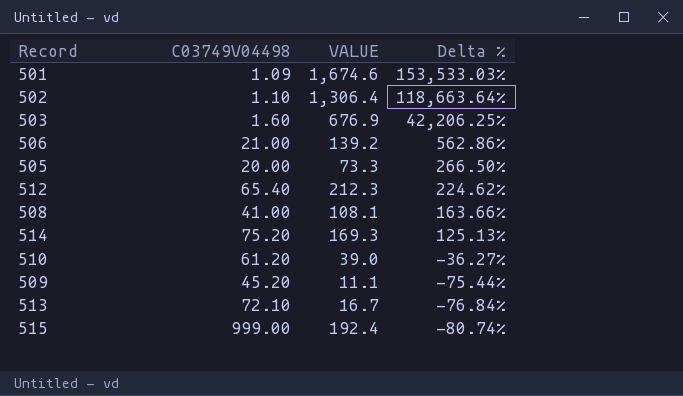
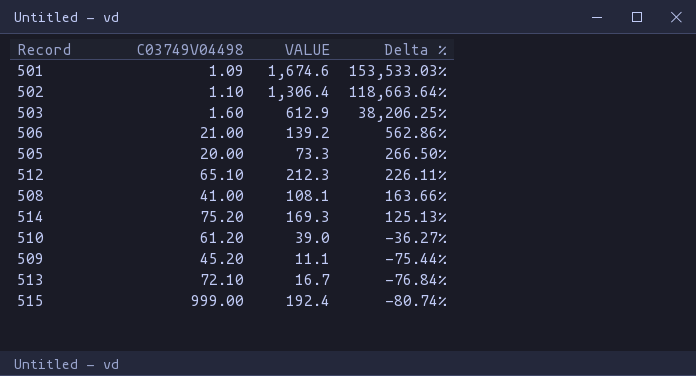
503 | VALUE: 676.9 -> 612.9
503 | Delta %: 42,206.25% -> 38,206.25%
512 | C03749V04498: 65.40 -> 65.10
512 | Delta %: 224.62% -> 226.11%

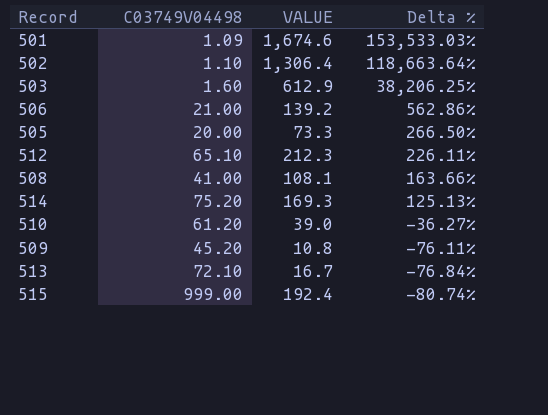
509 | VALUE: 11.1 -> 10.8
509 | Delta %: -75.44% -> -76.11%

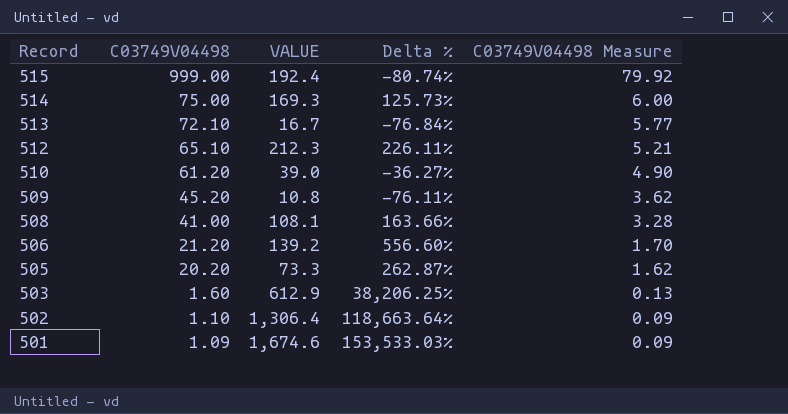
row order: Delta % descending -> Record descending
column C03749V04498 Measure | formula: none -> [C03749V04498] * 0.08
514 | C03749V04498: 75.20 -> 75.00
514 | Delta %: 125.13% -> 125.73%
506 | C03749V04498: 21.00 -> 21.20
506 | Delta %: 562.86% -> 556.60%
505 | C03749V04498: 20.00 -> 20.20
505 | Delta %: 266.50% -> 262.87%

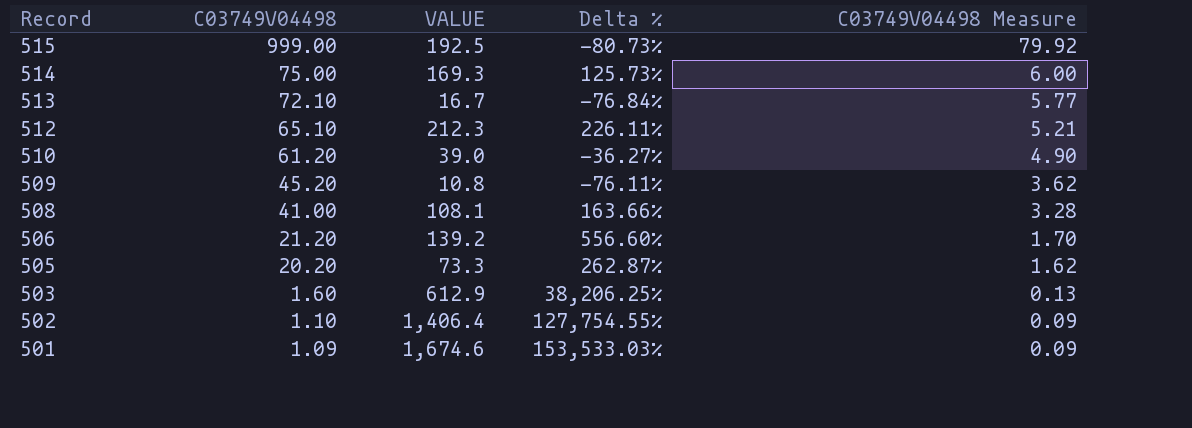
515 | VALUE: 192.4 -> 192.5
515 | Delta %: -80.74% -> -80.73%
502 | VALUE: 1,306.4 -> 1,406.4
502 | Delta %: 118,663.64% -> 127,754.55%

